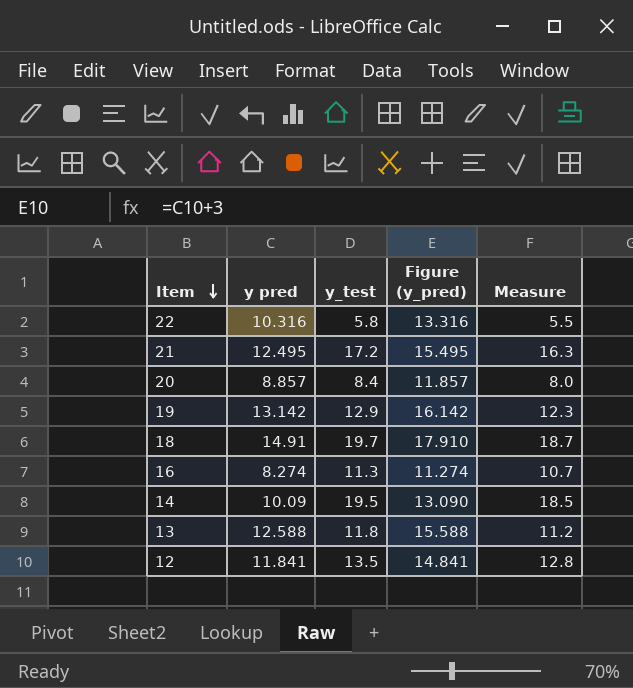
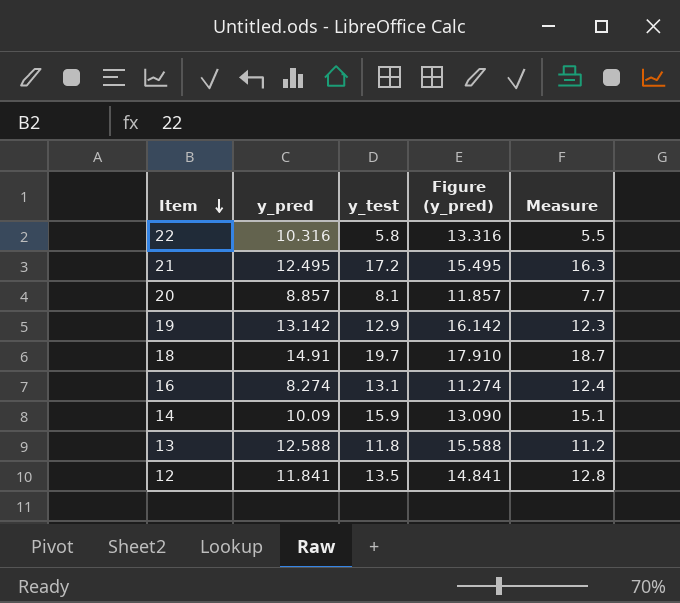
column name: y pred -> y_pred
20 | y_test: 8.4 -> 8.1
20 | Measure: 8.0 -> 7.7
16 | y_test: 11.3 -> 13.1
16 | Measure: 10.7 -> 12.4
14 | y_test: 19.5 -> 15.9
14 | Measure: 18.5 -> 15.1

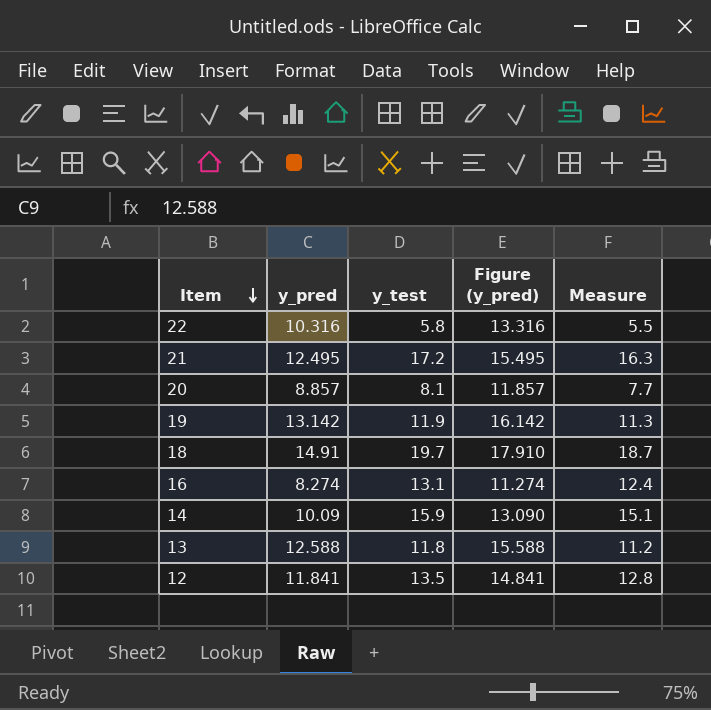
19 | y_test: 12.9 -> 11.9
19 | Measure: 12.3 -> 11.3

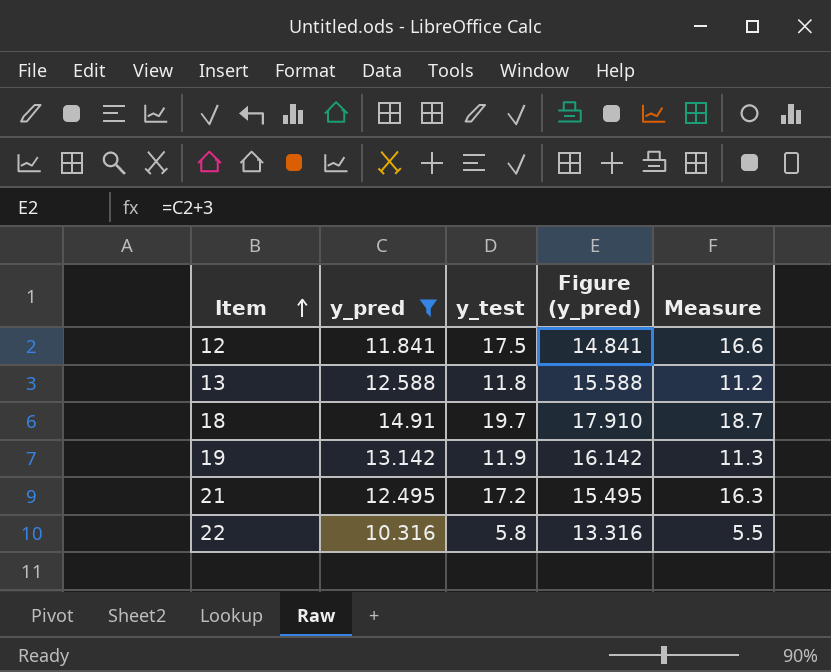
filter: none -> y_pred >= 10.316
row order: Item descending -> Item ascending
12 | y_test: 13.5 -> 17.5
12 | Measure: 12.8 -> 16.6

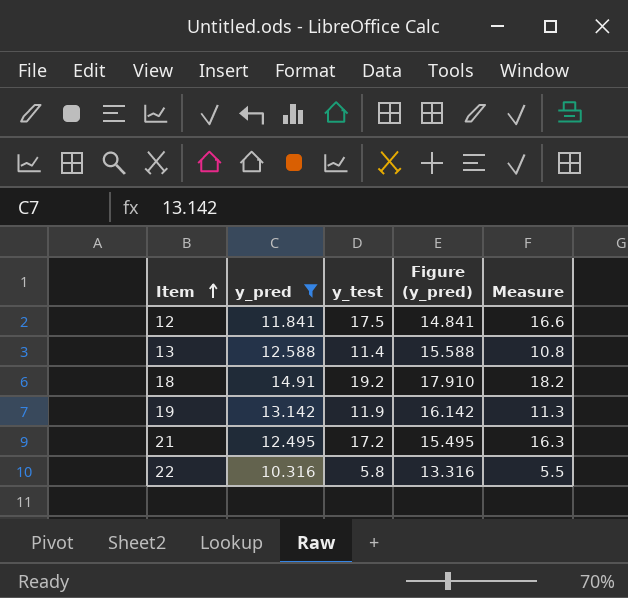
13 | y_test: 11.8 -> 11.4
13 | Measure: 11.2 -> 10.8
18 | y_test: 19.7 -> 19.2
18 | Measure: 18.7 -> 18.2

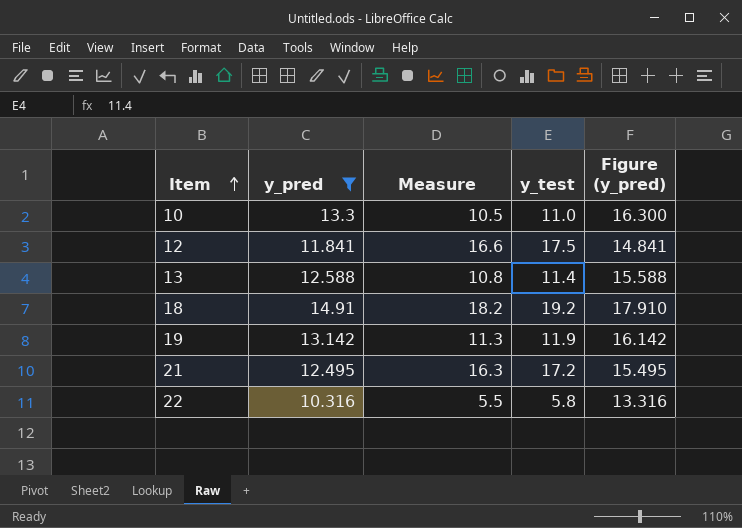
column Measure | position: 5 -> 3
row 10: none -> 13.3 | 10.5 | 11.0 | 16.300

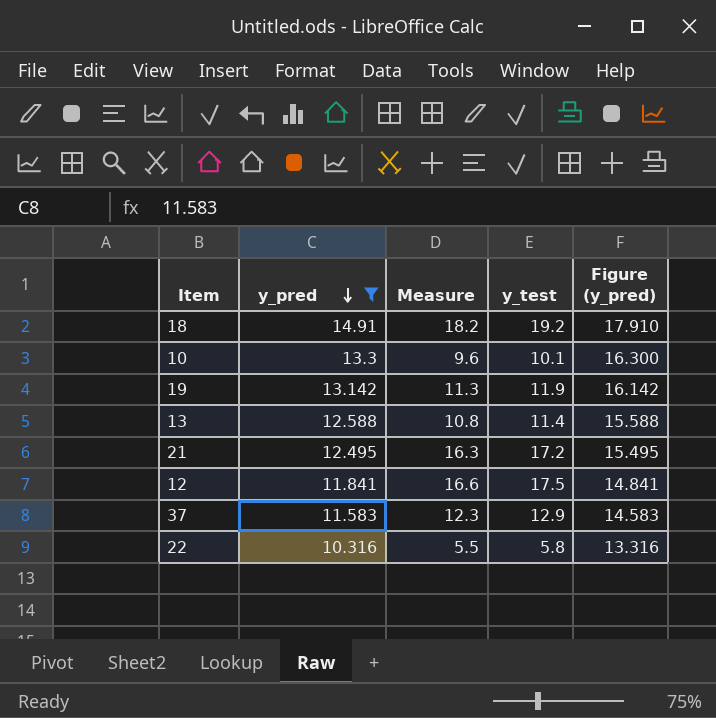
row order: Item ascending -> y_pred descending
10 | Measure: 10.5 -> 9.6
10 | y_test: 11.0 -> 10.1
row 37: none -> 11.583 | 12.3 | 12.9 | 14.583

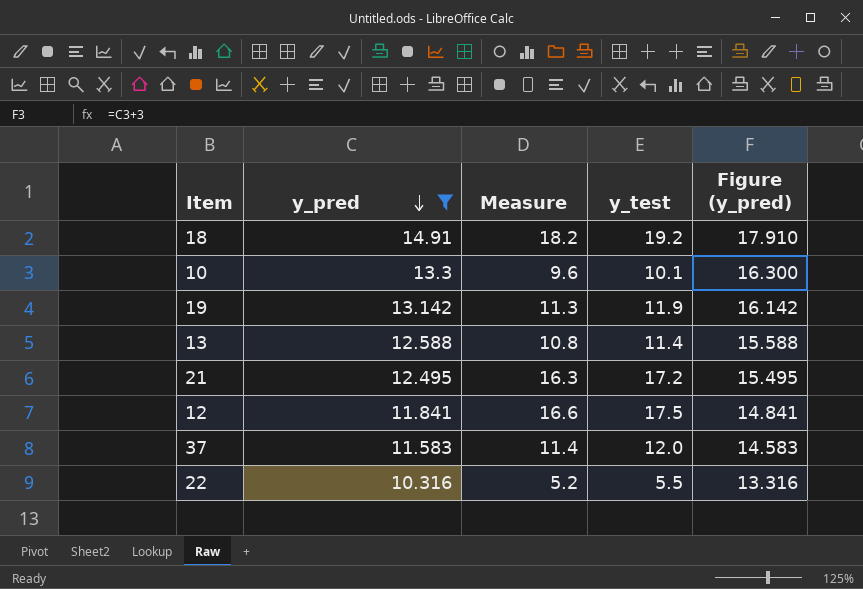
37 | Measure: 12.3 -> 11.4
37 | y_test: 12.9 -> 12.0
22 | Measure: 5.5 -> 5.2
22 | y_test: 5.8 -> 5.5

